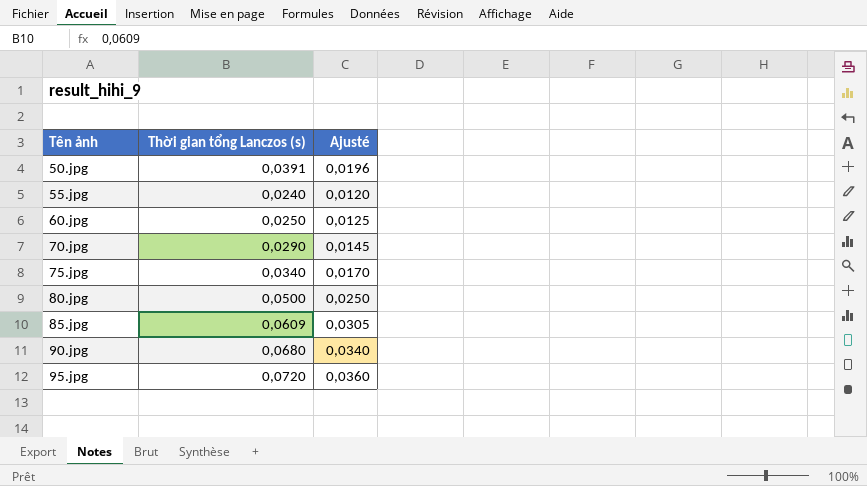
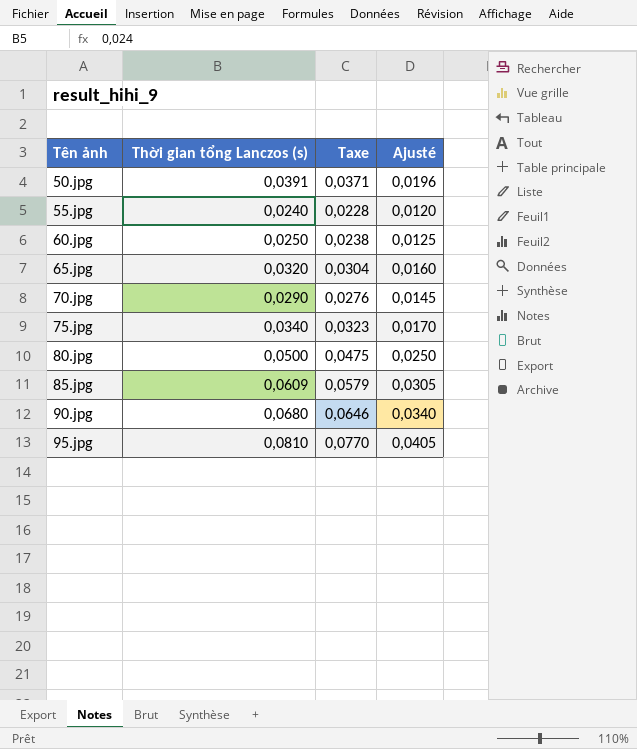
column Taxe | formula: none -> [Thời gian tổng Lanczos (s)] * 0,95
row 65.jpg: none -> 0,0320 | 0,0304 | 0,0160
95.jpg | Thời gian tổng Lanczos (s): 0,0720 -> 0,0810
95.jpg | Ajusté: 0,0360 -> 0,0405

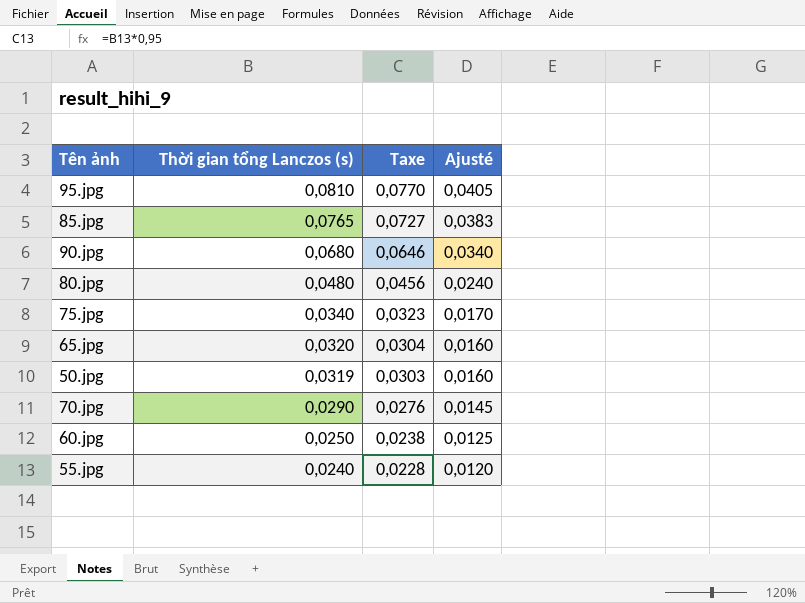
row order: Tên ảnh ascending -> Thời gian tổng Lanczos (s) descending
85.jpg | Thời gian tổng Lanczos (s): 0,0609 -> 0,0765
85.jpg | Taxe: 0,0579 -> 0,0727
85.jpg | Ajusté: 0,0305 -> 0,0383
80.jpg | Thời gian tổng Lanczos (s): 0,0500 -> 0,0480
80.jpg | Taxe: 0,0475 -> 0,0456
80.jpg | Ajusté: 0,0250 -> 0,0240
50.jpg | Thời gian tổng Lanczos (s): 0,0391 -> 0,0319
50.jpg | Taxe: 0,0371 -> 0,0303
50.jpg | Ajusté: 0,0196 -> 0,0160

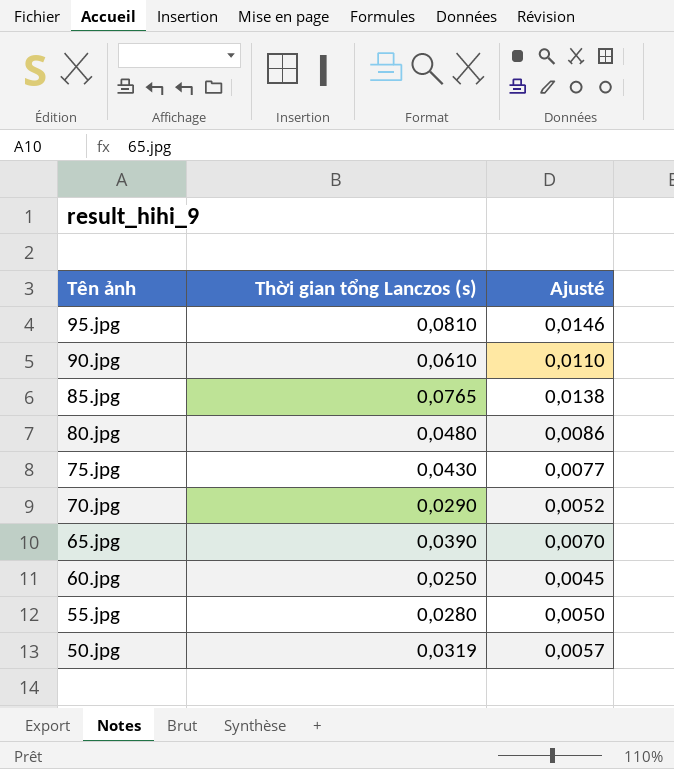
row order: Thời gian tổng Lanczos (s) descending -> Tên ảnh descending
column Taxe | formula: [Thời gian tổng Lanczos (s)] * 0,95 -> none
column Ajusté | formula: [Thời gian tổng Lanczos (s)] * 0,5 -> [Thời gian tổng Lanczos (s)] * 0,18
90.jpg | Thời gian tổng Lanczos (s): 0,0680 -> 0,0610
75.jpg | Thời gian tổng Lanczos (s): 0,0340 -> 0,0430
65.jpg | Thời gian tổng Lanczos (s): 0,0320 -> 0,0390
55.jpg | Thời gian tổng Lanczos (s): 0,0240 -> 0,0280

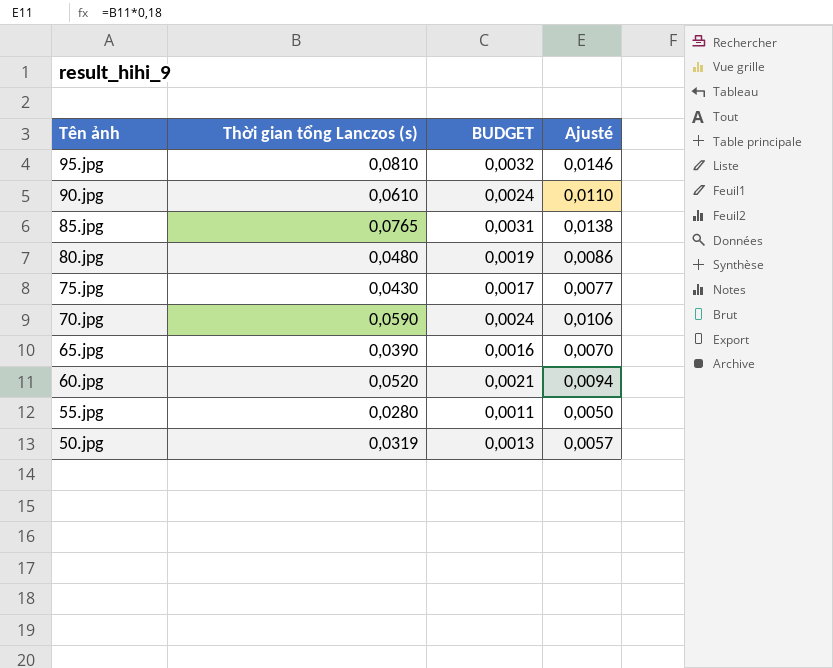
column BUDGET | formula: none -> [Thời gian tổng Lanczos (s)] * 0,04
70.jpg | Thời gian tổng Lanczos (s): 0,0290 -> 0,0590
70.jpg | Ajusté: 0,0052 -> 0,0106
60.jpg | Thời gian tổng Lanczos (s): 0,0250 -> 0,0520
60.jpg | Ajusté: 0,0045 -> 0,0094

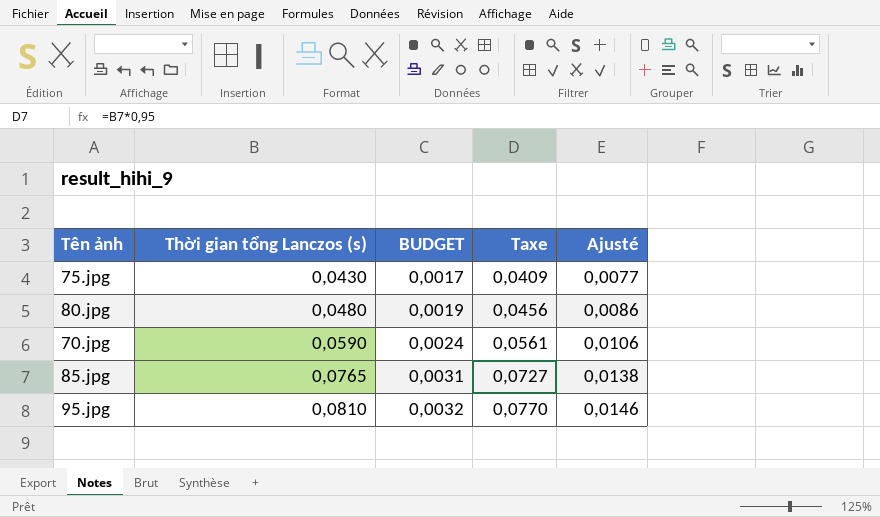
row order: Tên ảnh descending -> Thời gian tổng Lanczos (s) ascending
column Taxe | formula: none -> [Thời gian tổng Lanczos (s)] * 0,95
row 90.jpg: 0,0610 | 0,0024 | 0,0110 -> none
row 65.jpg: 0,0390 | 0,0016 | 0,0070 -> none
row 60.jpg: 0,0520 | 0,0021 | 0,0094 -> none
row 55.jpg: 0,0280 | 0,0011 | 0,0050 -> none
row 50.jpg: 0,0319 | 0,0013 | 0,0057 -> none

